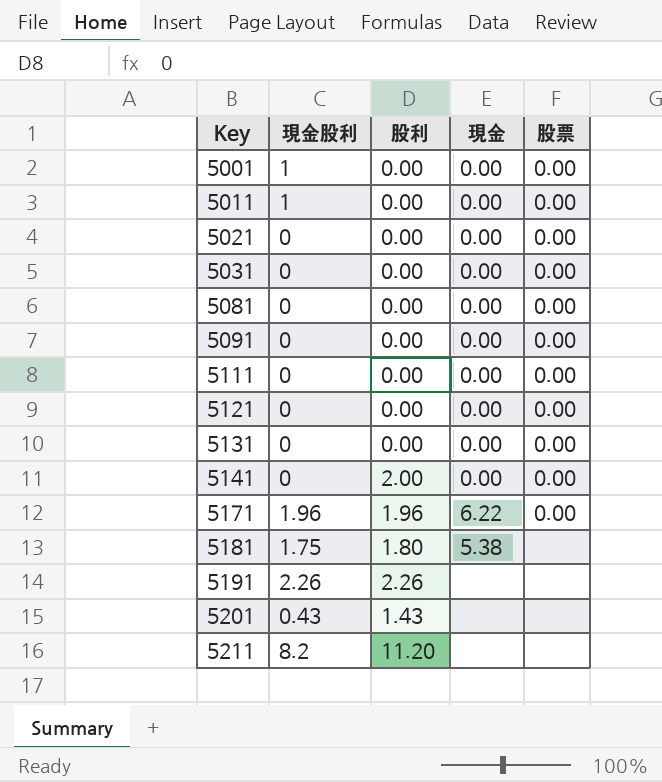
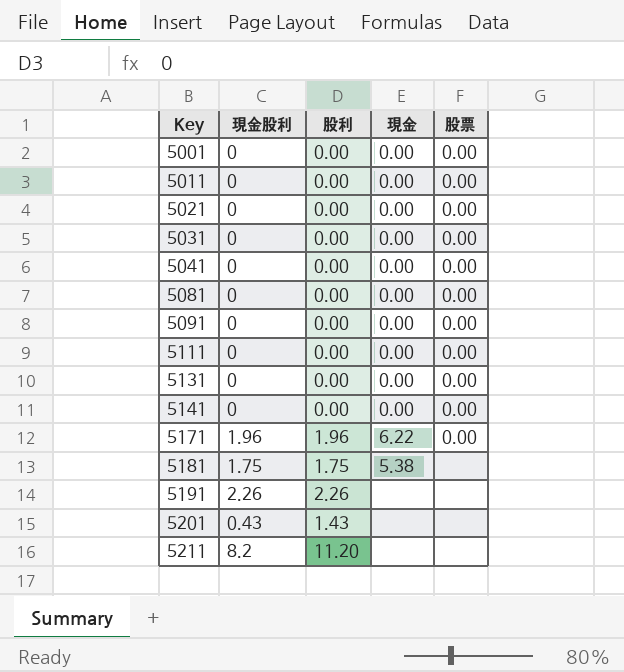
row 5121: 0 | 0.00 | 0.00 | 0.00 -> none
5001 | 現金股利: 1 -> 0
5011 | 現金股利: 1 -> 0
row 5041: none -> 0 | 0.00 | 0.00 | 0.00
5141 | 股利: 2.00 -> 0.00
5181 | 股利: 1.80 -> 1.75

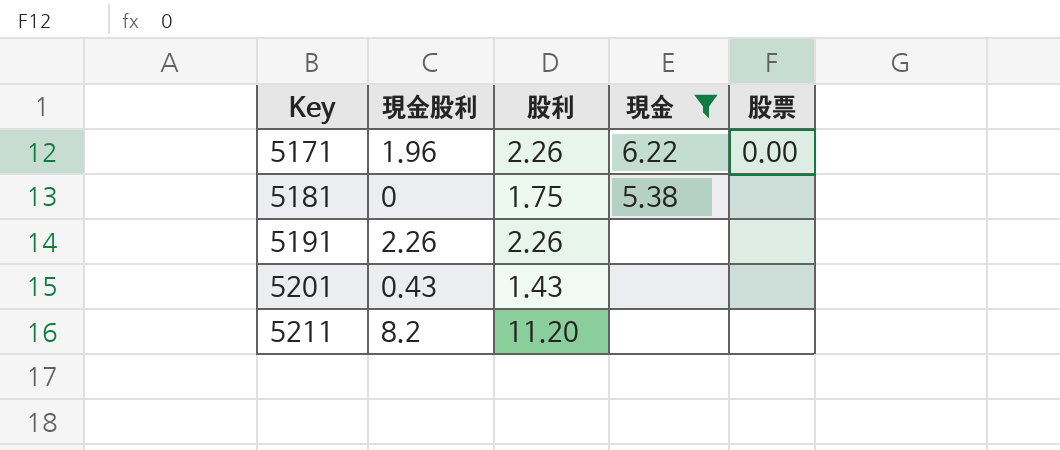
filter: none -> 現金 != 0.00
5171 | 股利: 1.96 -> 2.26
5181 | 現金股利: 1.75 -> 0

